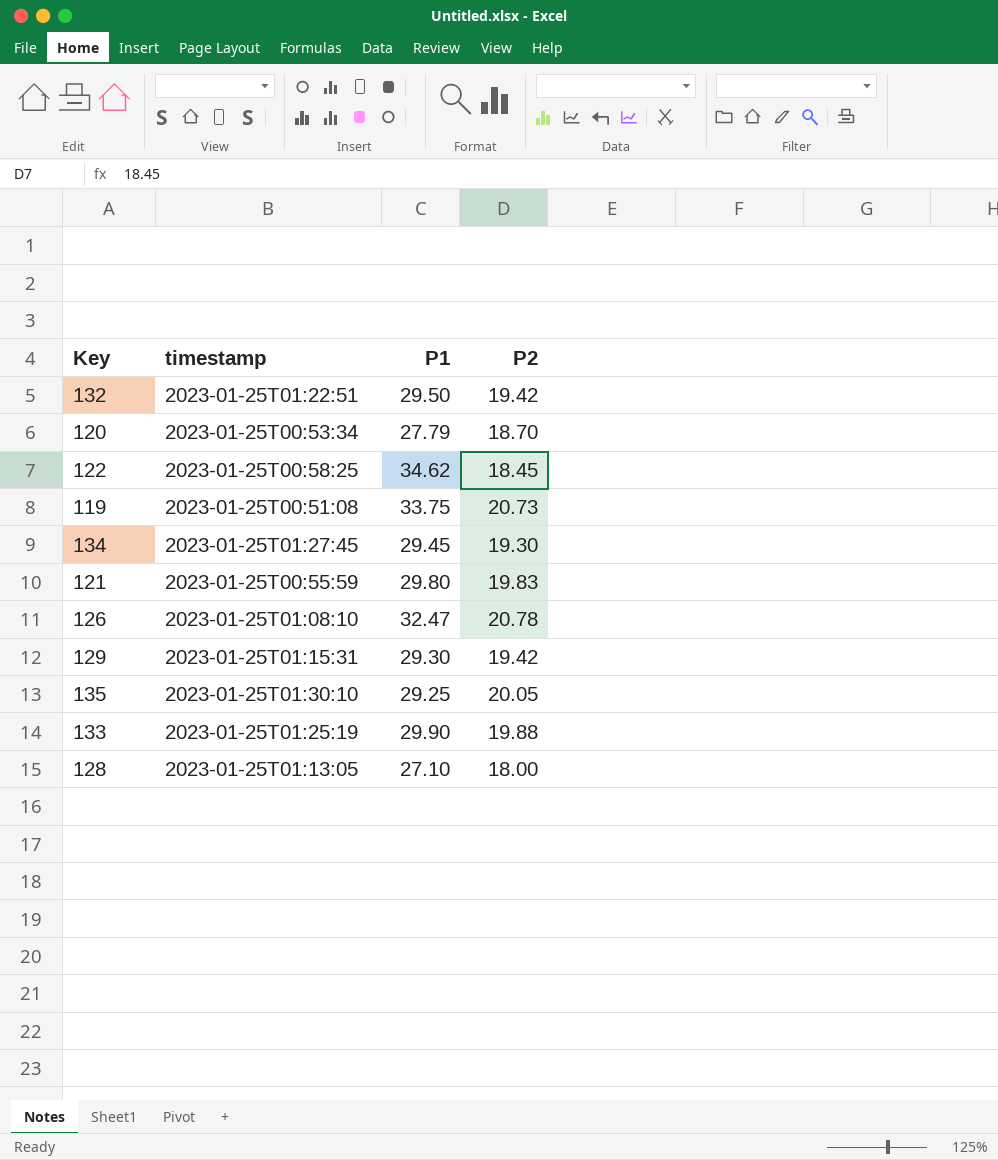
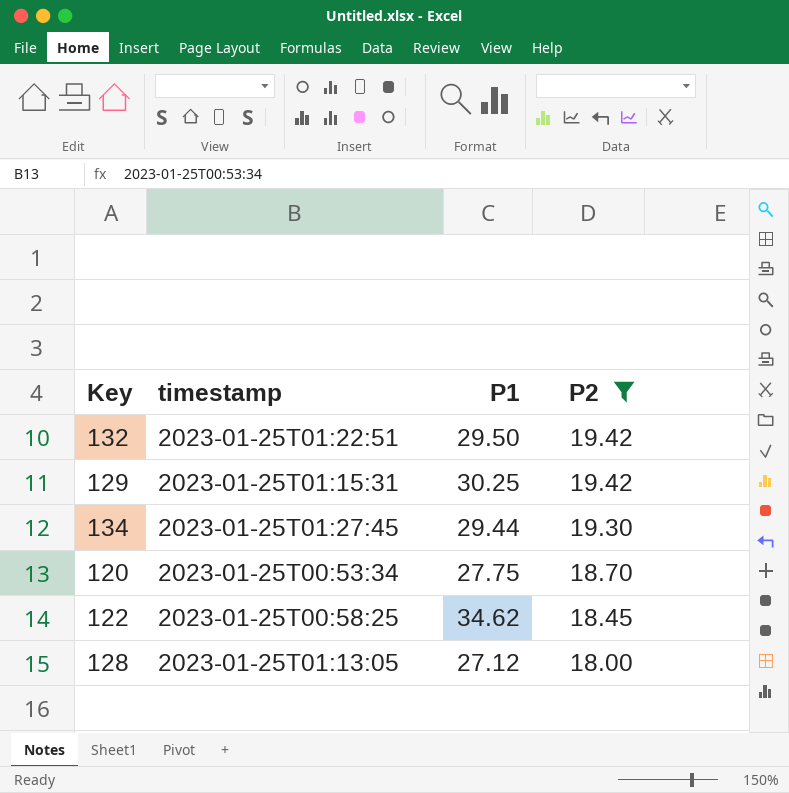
filter: none -> P2 <= 19.42
row order: none -> P2 descending
129 | P1: 29.30 -> 30.25
134 | P1: 29.45 -> 29.44
120 | P1: 27.79 -> 27.75
128 | P1: 27.10 -> 27.12

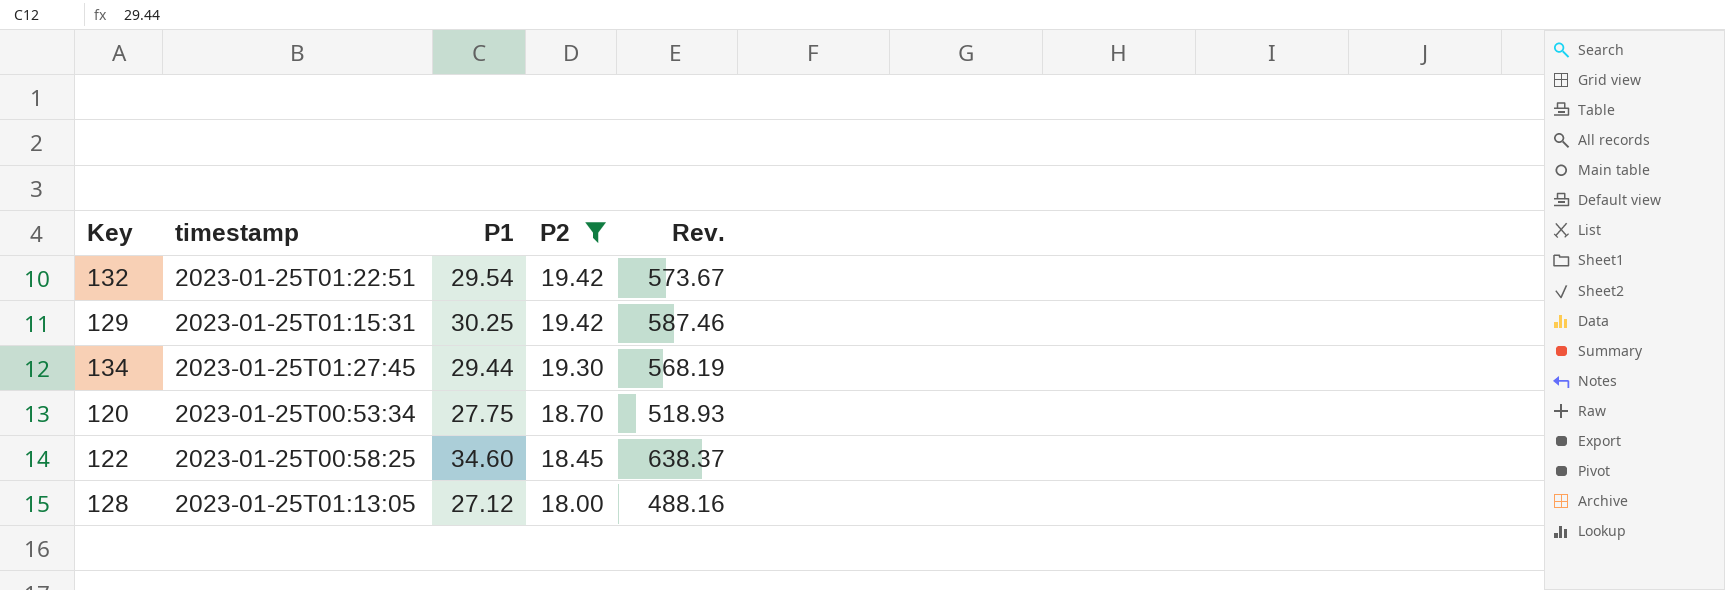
column Rev. | formula: none -> [P1] * [P2]
132 | P1: 29.50 -> 29.54
122 | P1: 34.62 -> 34.60

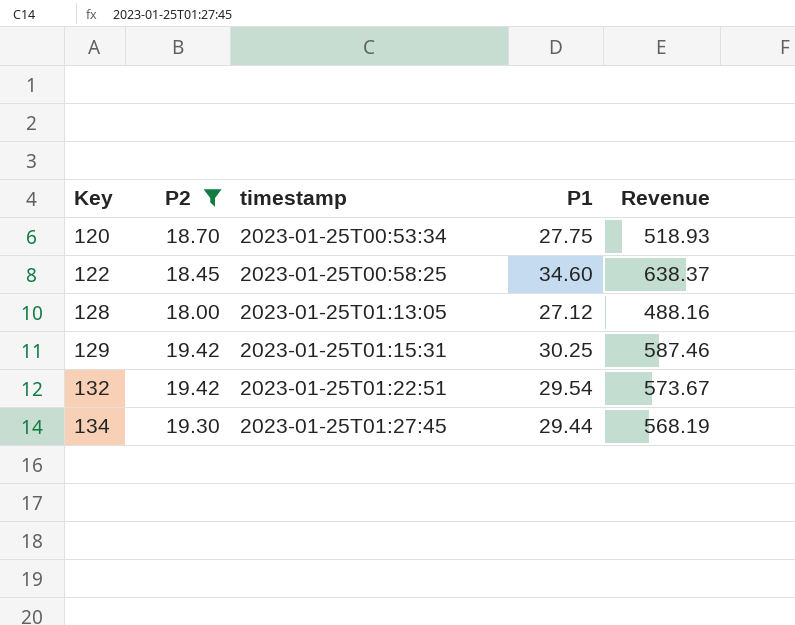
row order: P2 descending -> Key ascending
column P2 | position: 4 -> 2
column name: Rev. -> Revenue

